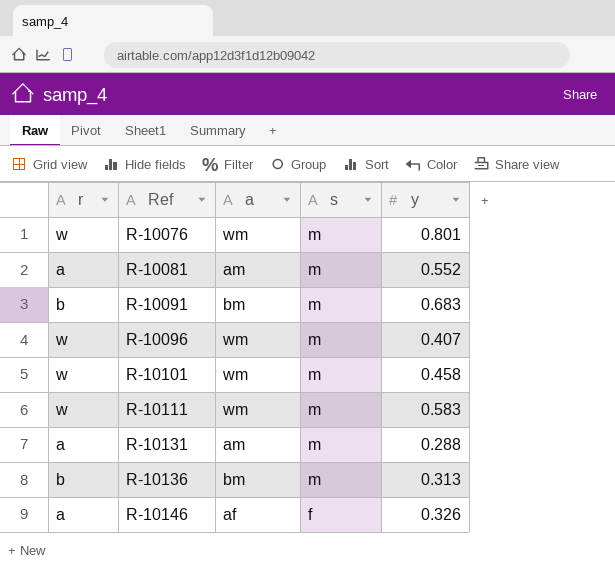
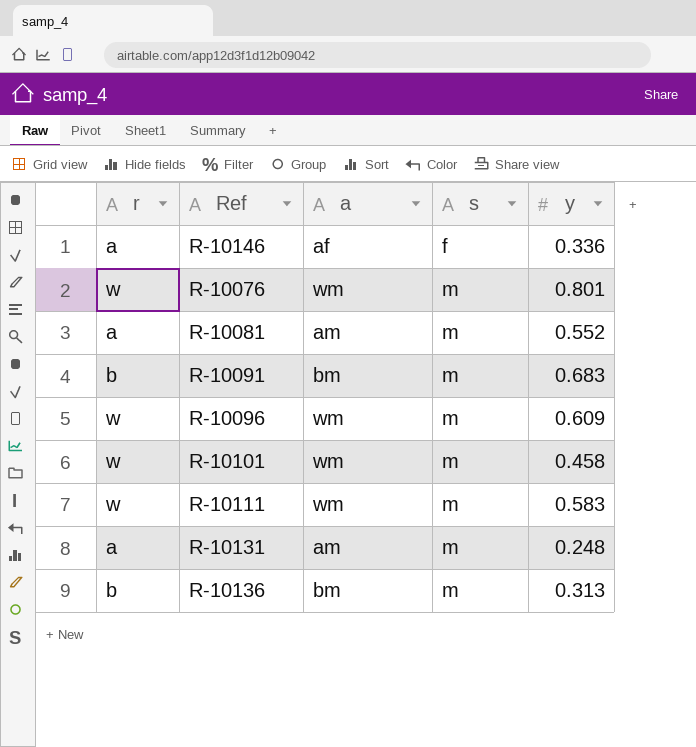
row order: Ref ascending -> s ascending
R-10146 | y: 0.326 -> 0.336
R-10096 | y: 0.407 -> 0.609
R-10131 | y: 0.288 -> 0.248

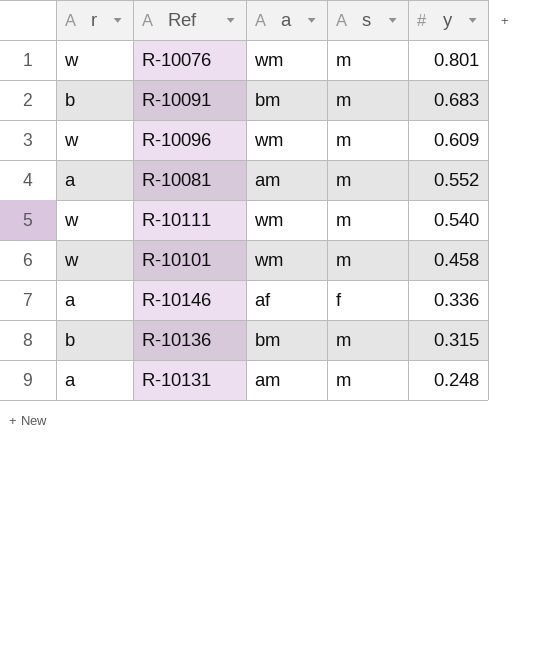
row order: s ascending -> y descending
R-10111 | y: 0.583 -> 0.540
R-10136 | y: 0.313 -> 0.315

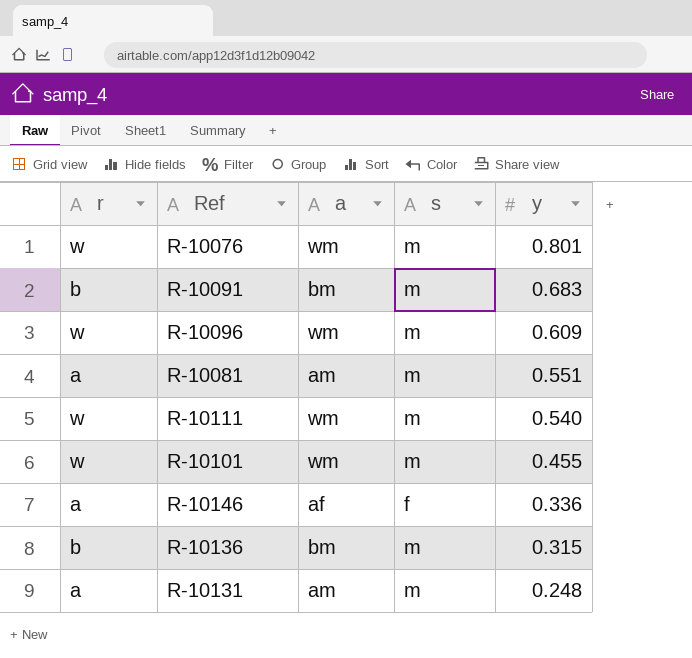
R-10081 | y: 0.552 -> 0.551
R-10101 | y: 0.458 -> 0.455

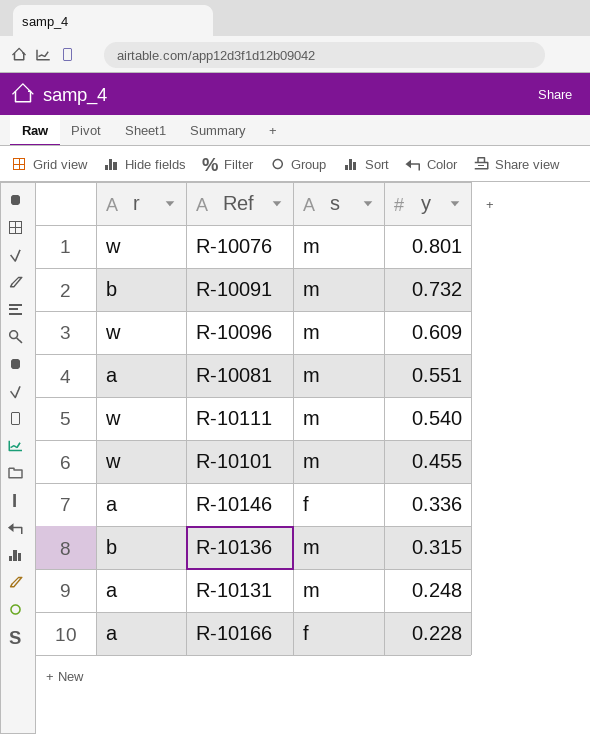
column a | position: 3 -> none
R-10091 | y: 0.683 -> 0.732
row R-10166: none -> a | f | 0.228

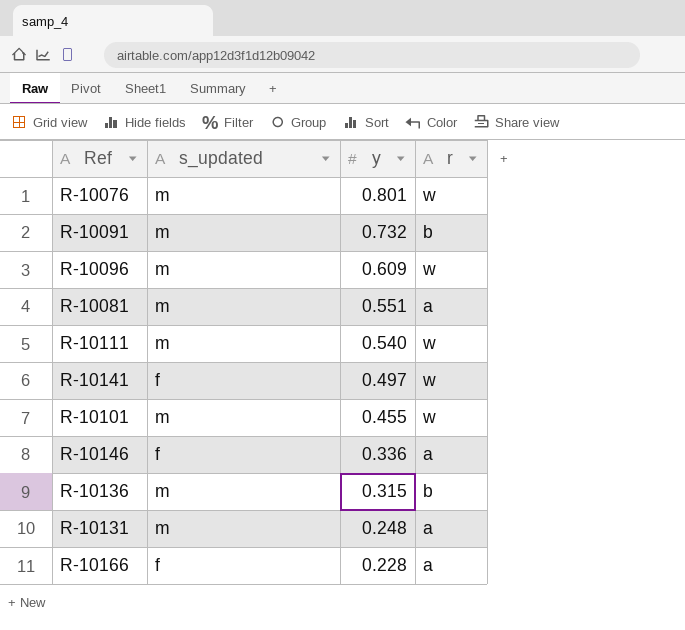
column name: s -> s_updated
column r | position: 1 -> 4
row R-10141: none -> f | 0.497 | w

